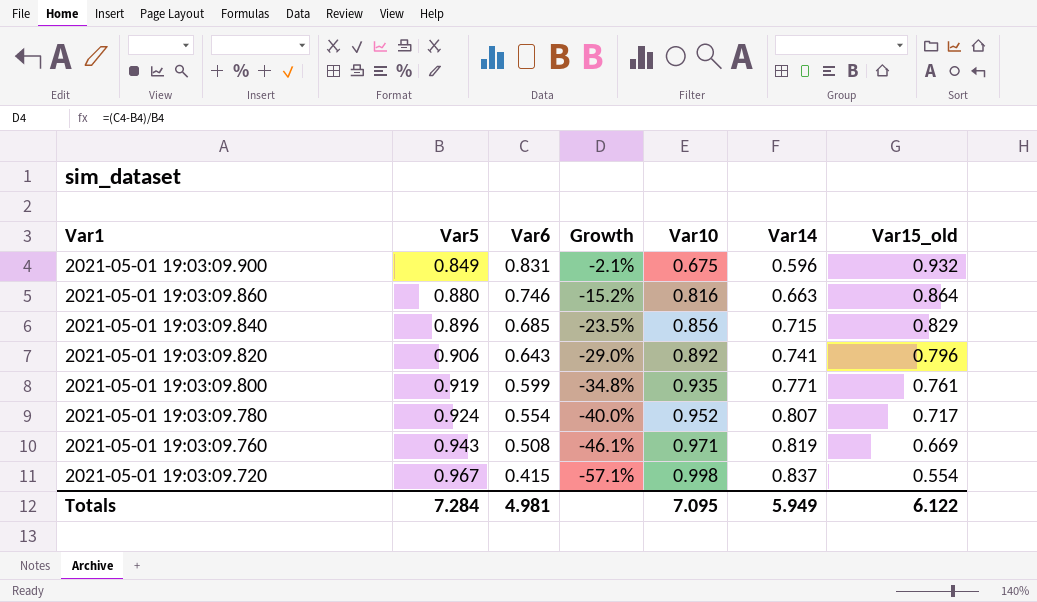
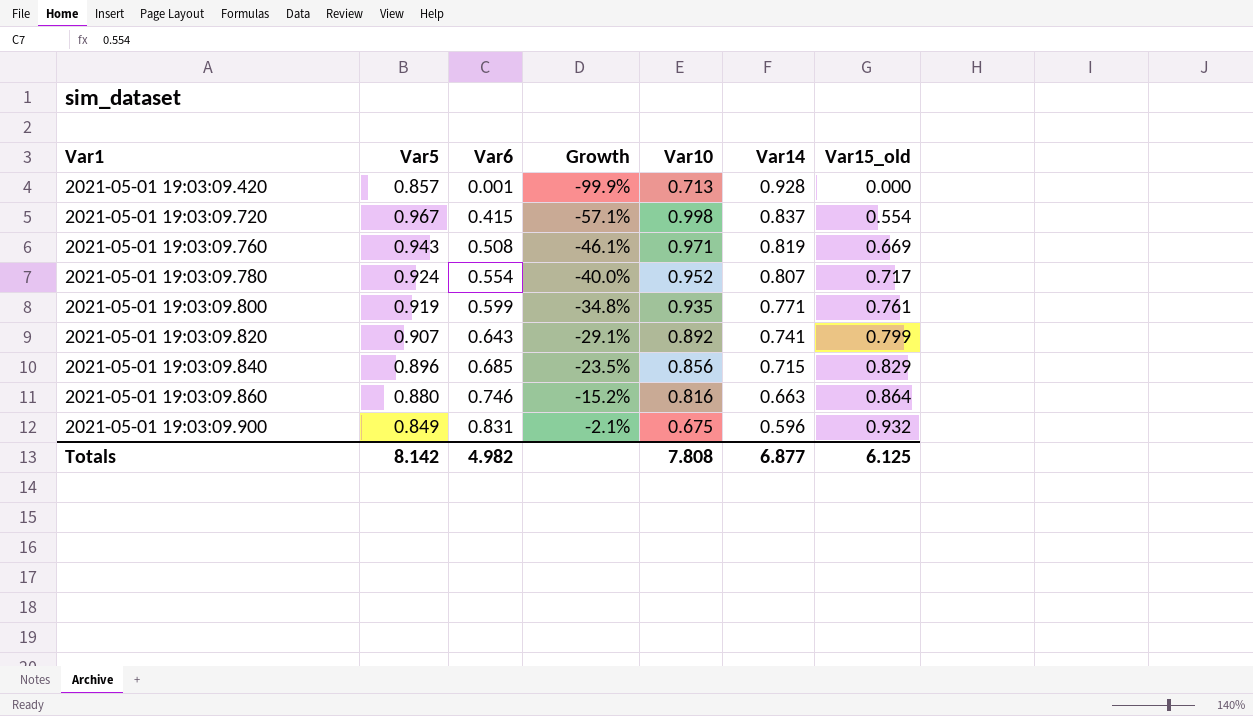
row order: Var1 descending -> Var1 ascending
row 2021-05-01 19:03:09.420: none -> 0.857 | 0.001 | -99.9% | 0.713 | 0.928 | 0.000
2021-05-01 19:03:09.820 | Var5: 0.906 -> 0.907
2021-05-01 19:03:09.820 | Growth: -29.0% -> -29.1%
2021-05-01 19:03:09.820 | Var15_old: 0.796 -> 0.799
Totals | Var5: 7.284 -> 8.142
Totals | Var6: 4.981 -> 4.982
Totals | Var10: 7.095 -> 7.808
Totals | Var14: 5.949 -> 6.877
Totals | Var15_old: 6.122 -> 6.125

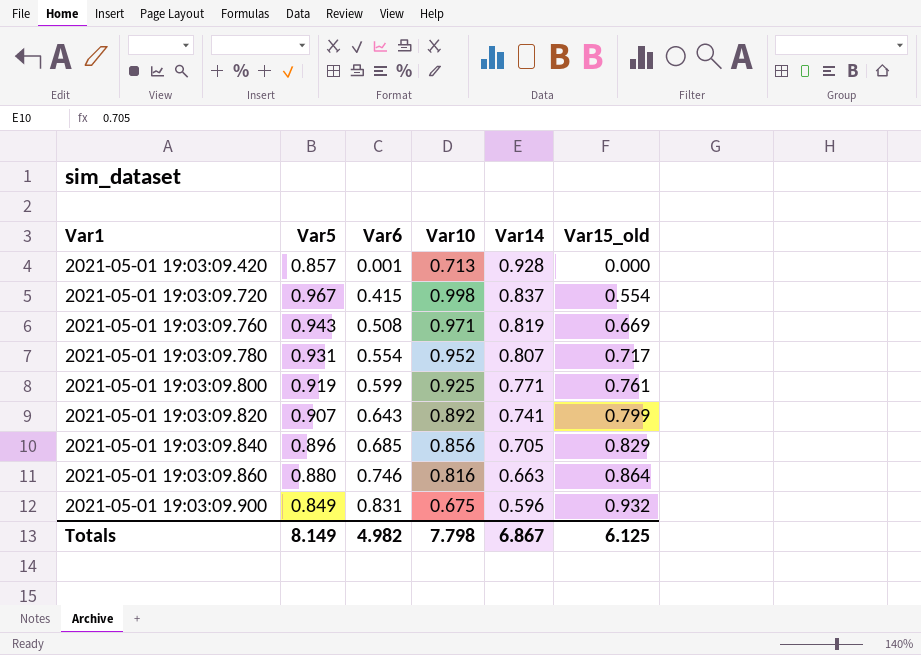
column Growth | formula: ([Var6] - [Var5]) / [Var5] -> none
2021-05-01 19:03:09.780 | Var5: 0.924 -> 0.931
2021-05-01 19:03:09.800 | Var10: 0.935 -> 0.925
2021-05-01 19:03:09.840 | Var14: 0.715 -> 0.705
Totals | Var5: 8.142 -> 8.149
Totals | Var10: 7.808 -> 7.798
Totals | Var14: 6.877 -> 6.867

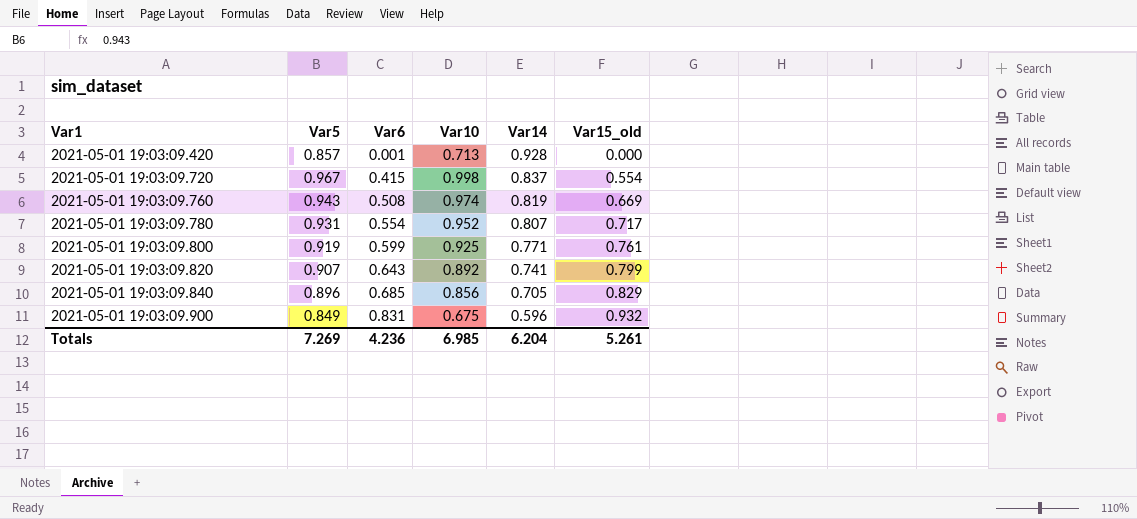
row 2021-05-01 19:03:09.860: 0.880 | 0.746 | 0.816 | 0.663 | 0.864 -> none
2021-05-01 19:03:09.760 | Var10: 0.971 -> 0.974
Totals | Var5: 8.149 -> 7.269
Totals | Var6: 4.982 -> 4.236
Totals | Var10: 7.798 -> 6.985
Totals | Var14: 6.867 -> 6.204
Totals | Var15_old: 6.125 -> 5.261

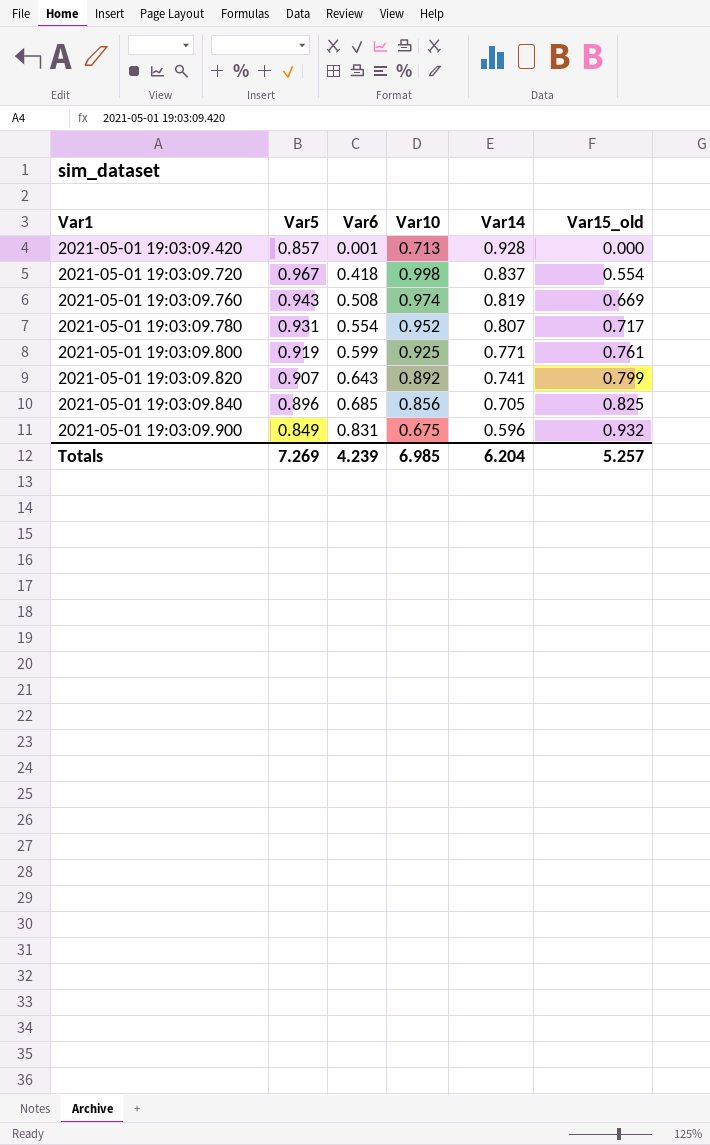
2021-05-01 19:03:09.720 | Var6: 0.415 -> 0.418
2021-05-01 19:03:09.840 | Var15_old: 0.829 -> 0.825
Totals | Var6: 4.236 -> 4.239
Totals | Var15_old: 5.261 -> 5.257

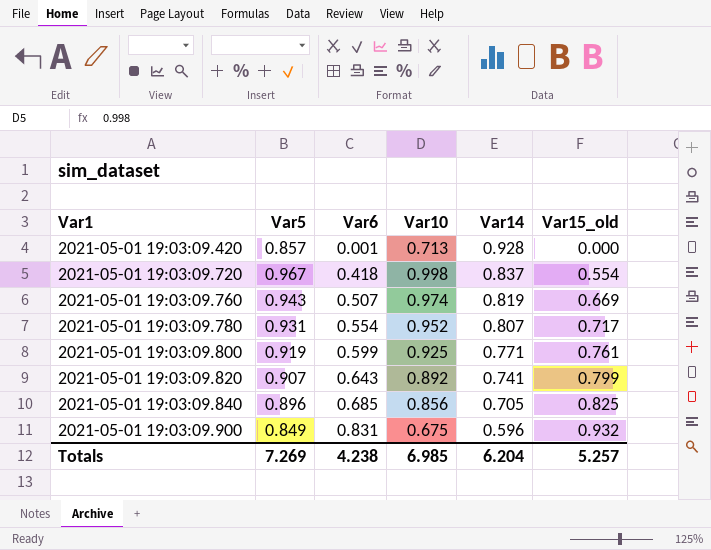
2021-05-01 19:03:09.760 | Var6: 0.508 -> 0.507
Totals | Var6: 4.239 -> 4.238

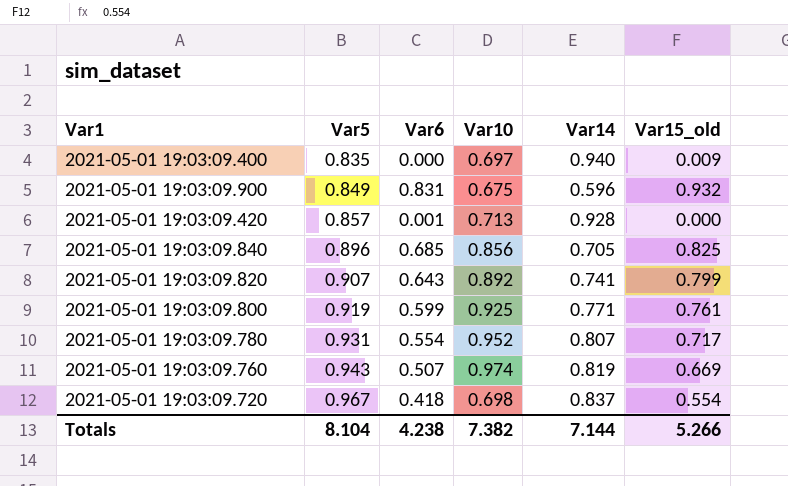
row order: Var1 ascending -> Var5 ascending
row 2021-05-01 19:03:09.400: none -> 0.835 | 0.000 | 0.697 | 0.940 | 0.009
2021-05-01 19:03:09.720 | Var10: 0.998 -> 0.698
Totals | Var5: 7.269 -> 8.104
Totals | Var10: 6.985 -> 7.382
Totals | Var14: 6.204 -> 7.144
Totals | Var15_old: 5.257 -> 5.266

